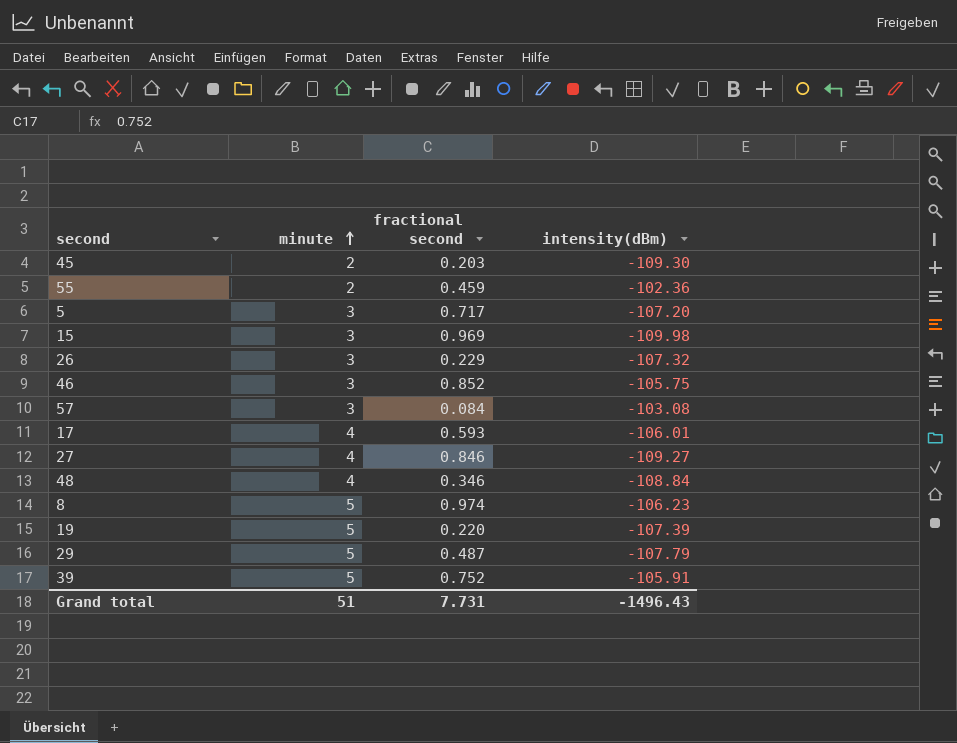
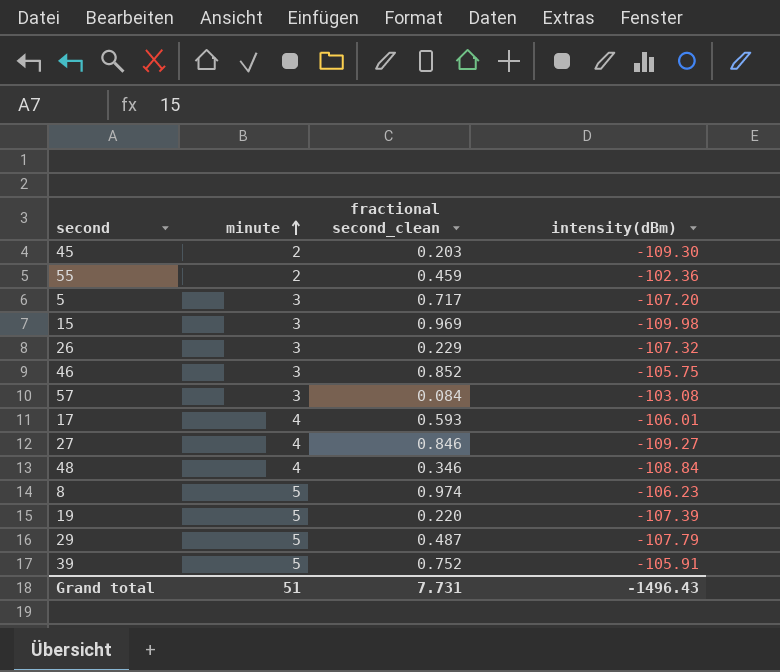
column name: fractional second -> fractional second_clean

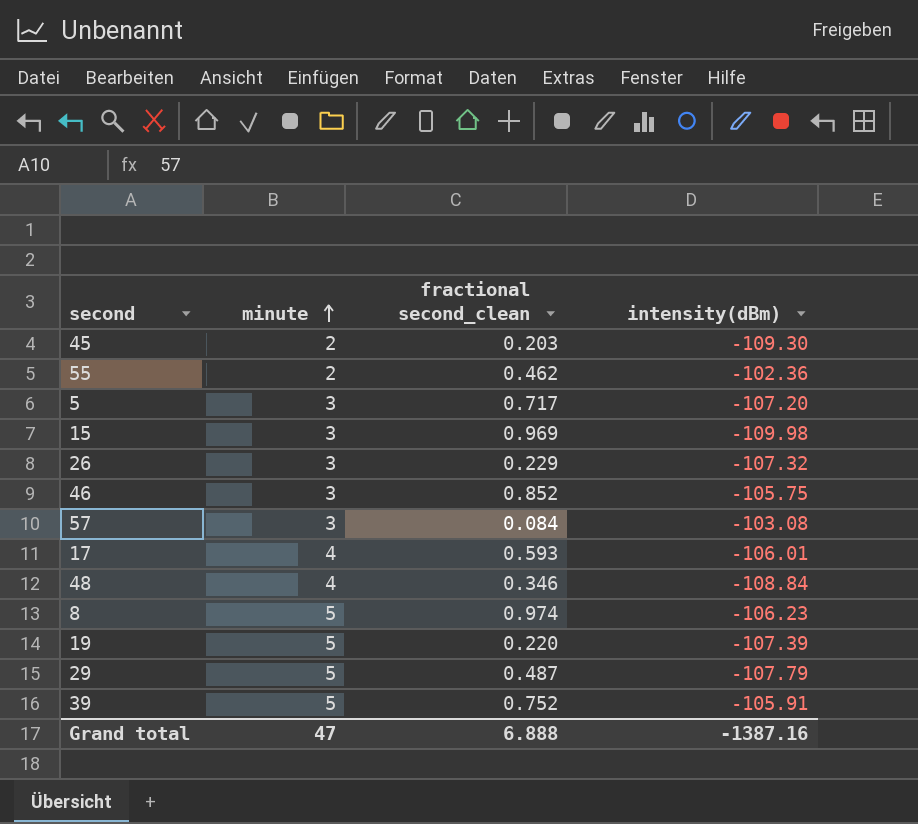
row 27: 4 | 0.846 | -109.27 -> none
55 | fractional second_clean: 0.459 -> 0.462
Grand total | minute: 51 -> 47
Grand total | fractional second_clean: 7.731 -> 6.888
Grand total | intensity(dBm): -1496.43 -> -1387.16

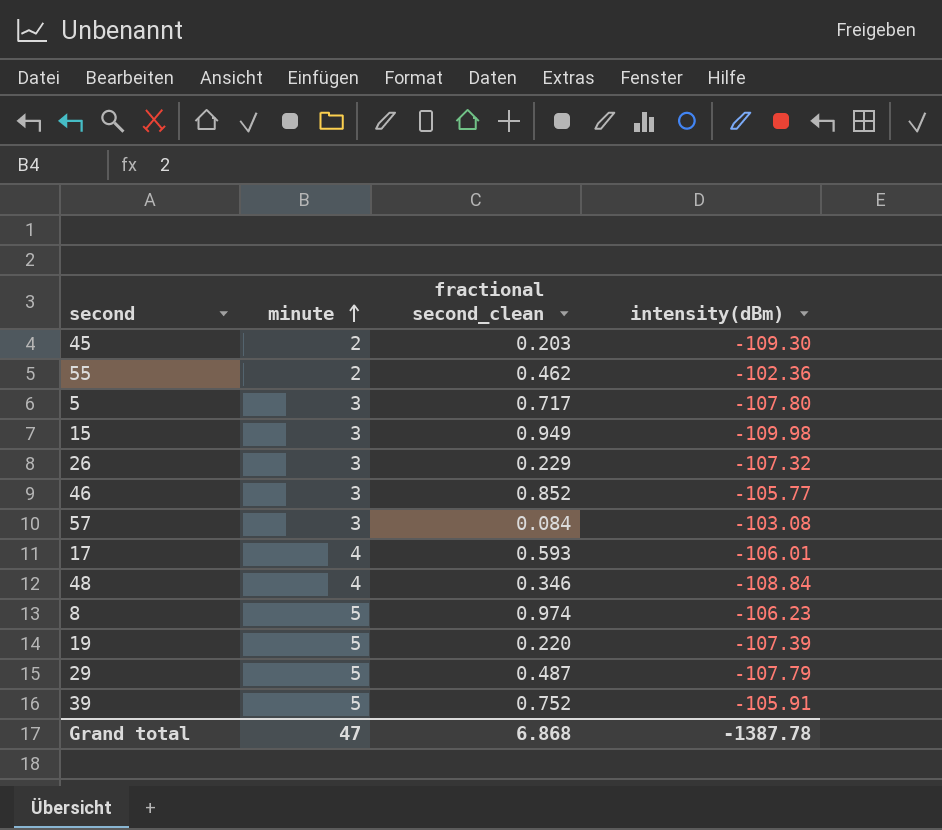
5 | intensity(dBm): -107.20 -> -107.80
15 | fractional second_clean: 0.969 -> 0.949
46 | intensity(dBm): -105.75 -> -105.77
Grand total | fractional second_clean: 6.888 -> 6.868
Grand total | intensity(dBm): -1387.16 -> -1387.78

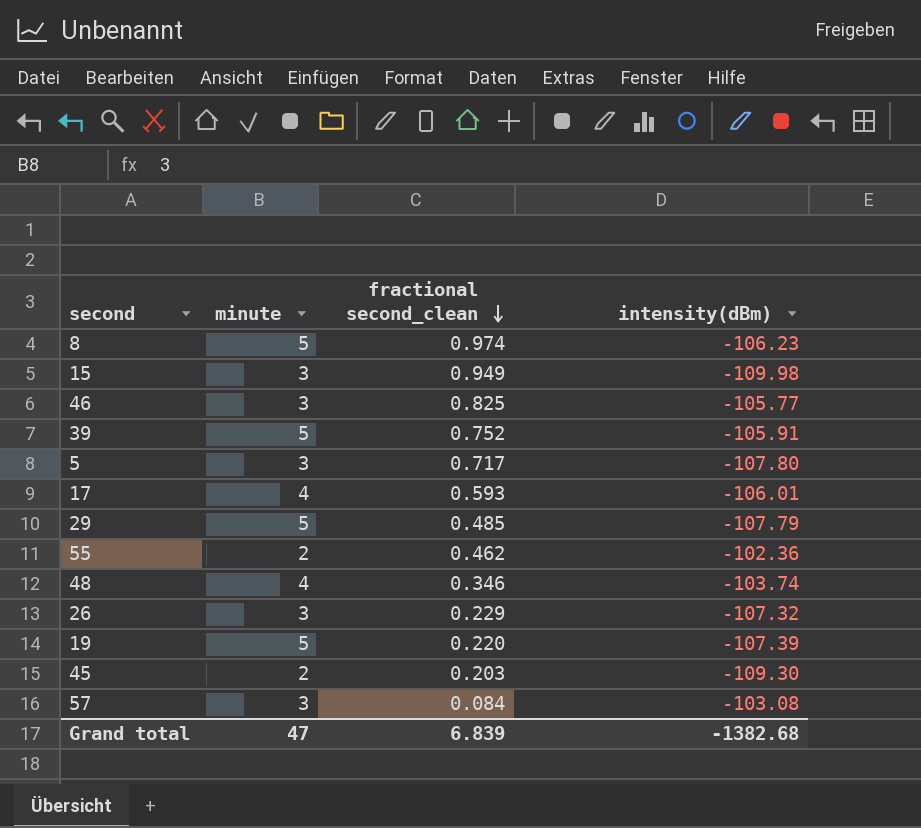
row order: minute ascending -> fractional second_clean descending
46 | fractional second_clean: 0.852 -> 0.825
29 | fractional second_clean: 0.487 -> 0.485
48 | intensity(dBm): -108.84 -> -103.74
Grand total | fractional second_clean: 6.868 -> 6.839
Grand total | intensity(dBm): -1387.78 -> -1382.68

